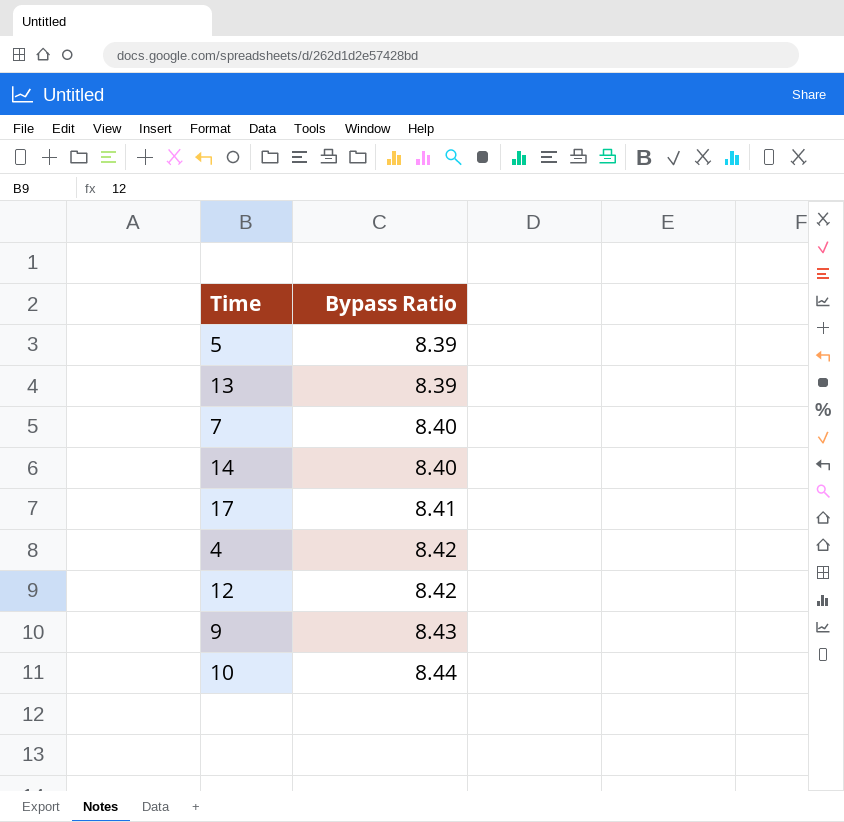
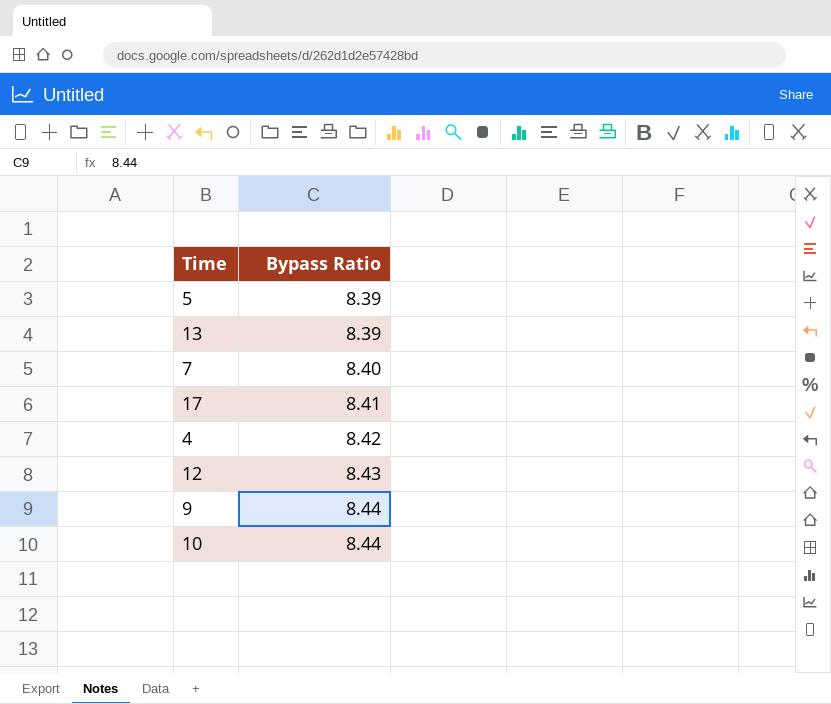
row 14: 8.40 -> none
12 | Bypass Ratio: 8.42 -> 8.43
9 | Bypass Ratio: 8.43 -> 8.44

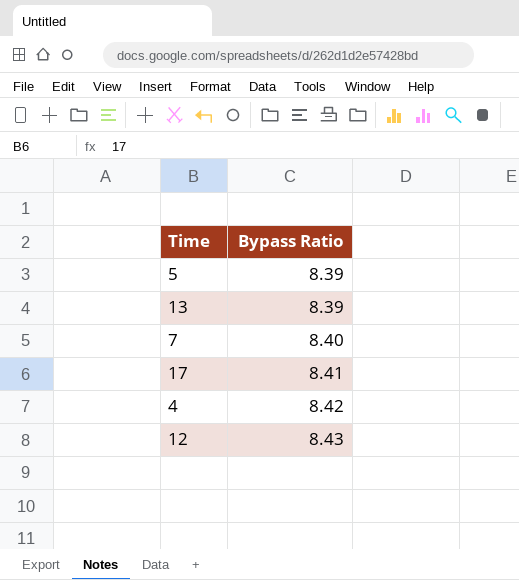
row 9: 8.44 -> none
row 10: 8.44 -> none

